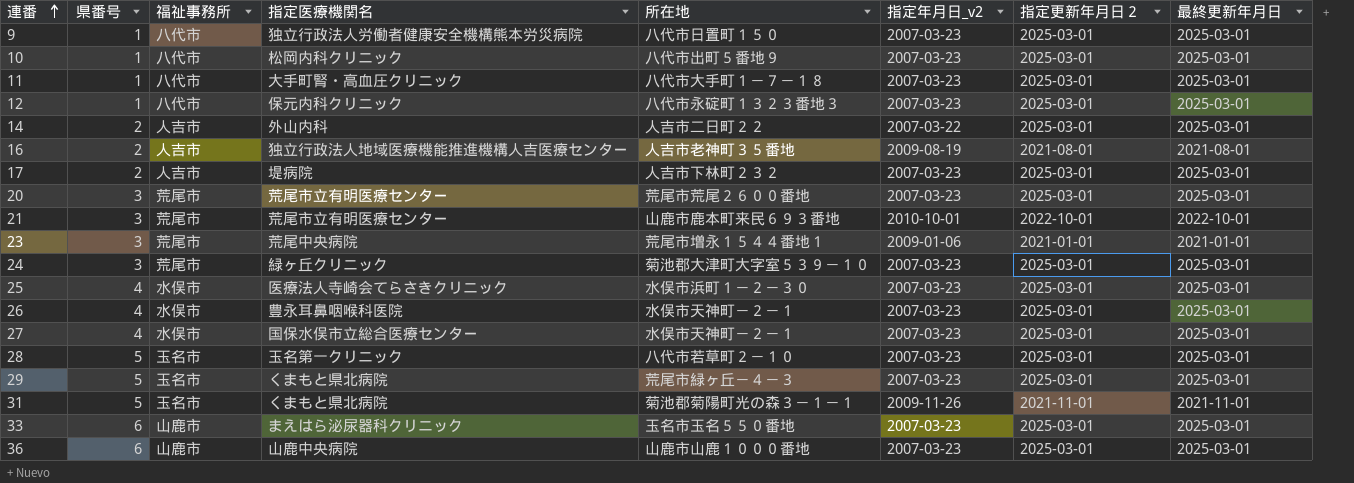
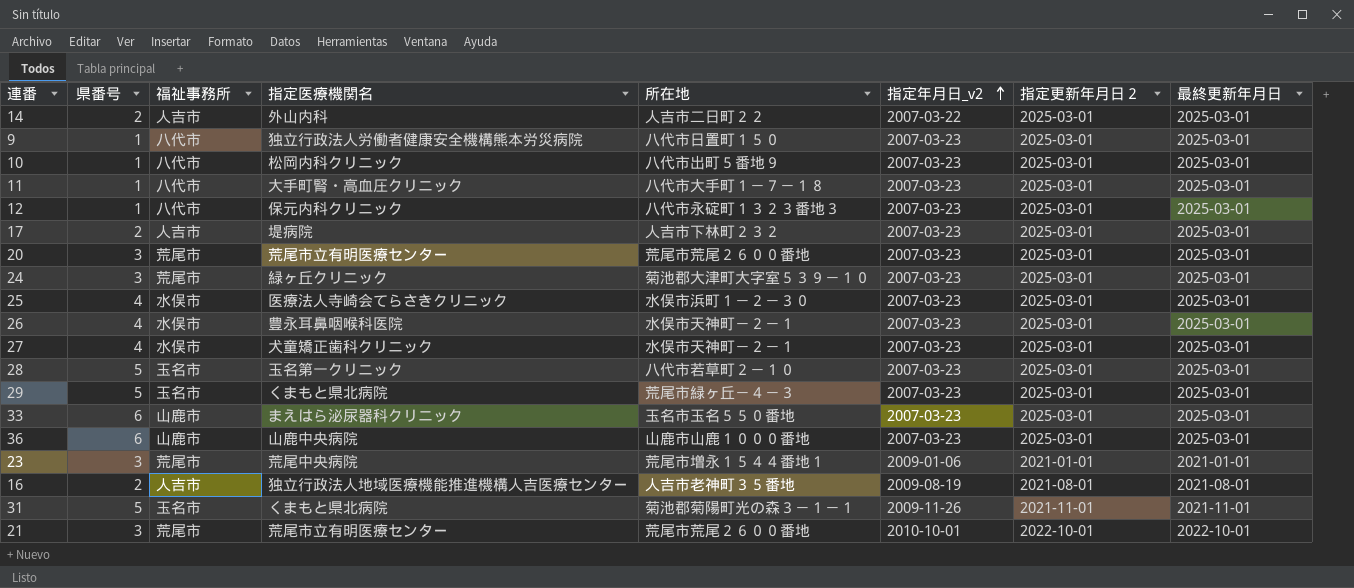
row order: 連番 ascending -> 指定年月日_v2 ascending
27 | 指定医療機関名: 国保水俣市立総合医療センター -> 犬童矯正歯科クリニック
21 | 所在地: 山鹿市鹿本町来民６９３番地 -> 荒尾市荒尾２６００番地

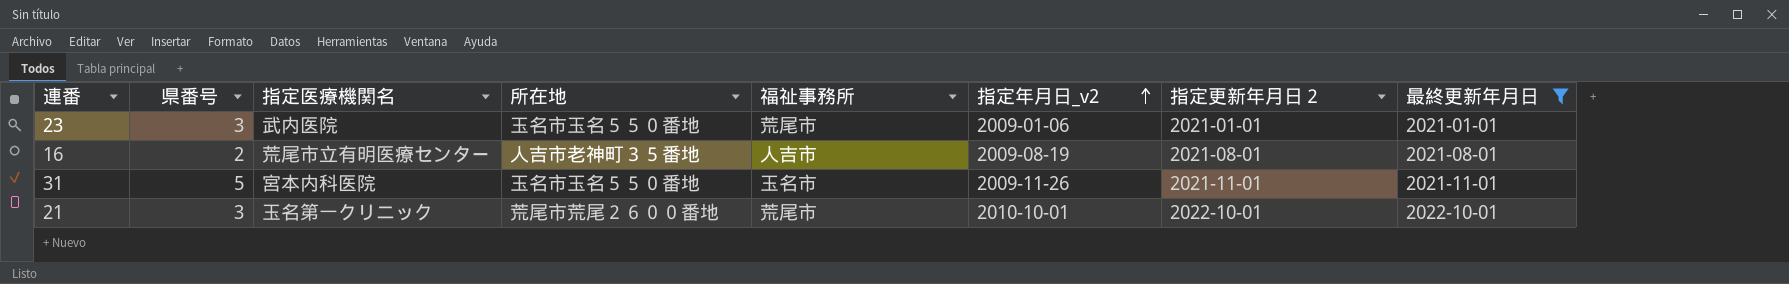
filter: none -> 最終更新年月日 != 2025-03-01
column 福祉事務所 | position: 3 -> 5
23 | 指定医療機関名: 荒尾中央病院 -> 武内医院
23 | 所在地: 荒尾市増永１５４４番地１ -> 玉名市玉名５５０番地
16 | 指定医療機関名: 独立行政法人地域医療機能推進機構人吉医療センター -> 荒尾市立有明医療センター
31 | 指定医療機関名: くまもと県北病院 -> 宮本内科医院
31 | 所在地: 菊池郡菊陽町光の森３－１－１ -> 玉名市玉名５５０番地
21 | 指定医療機関名: 荒尾市立有明医療センター -> 玉名第一クリニック

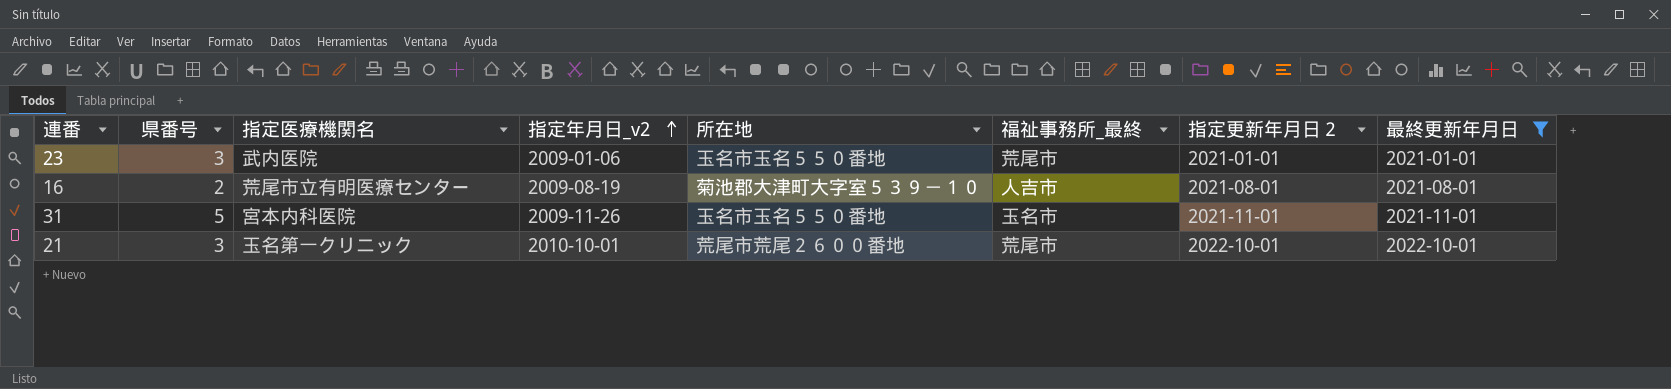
column 指定年月日_v2 | position: 6 -> 4
column name: 福祉事務所 -> 福祉事務所_最終
16 | 所在地: 人吉市老神町３５番地 -> 菊池郡大津町大字室５３９－１０

